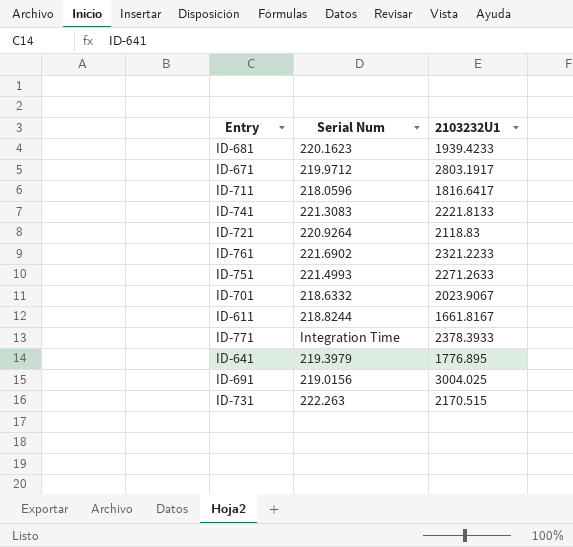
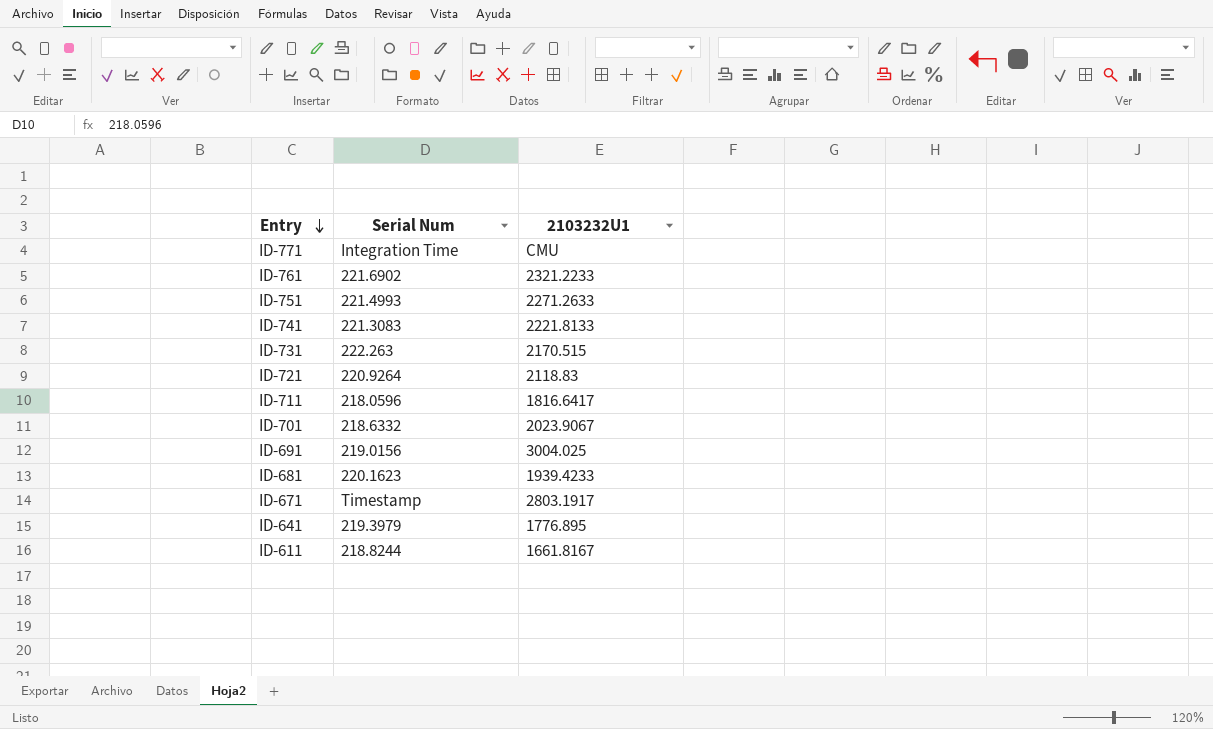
row order: none -> Entry descending
ID-771 | 2103232U1: 2378.3933 -> CMU
ID-671 | Serial Num: 219.9712 -> Timestamp

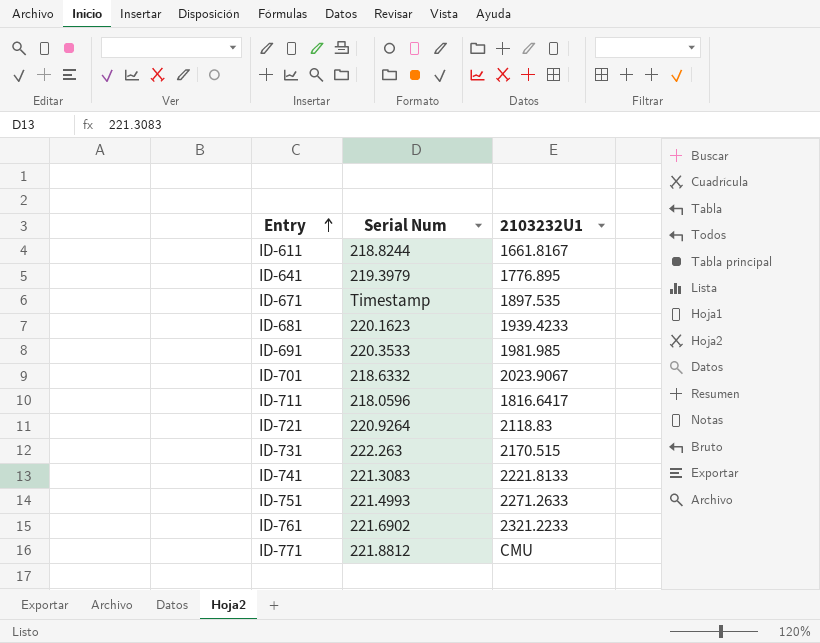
row order: Entry descending -> Entry ascending
ID-671 | 2103232U1: 2803.1917 -> 1897.535
ID-691 | Serial Num: 219.0156 -> 220.3533
ID-691 | 2103232U1: 3004.025 -> 1981.985
ID-771 | Serial Num: Integration Time -> 221.8812

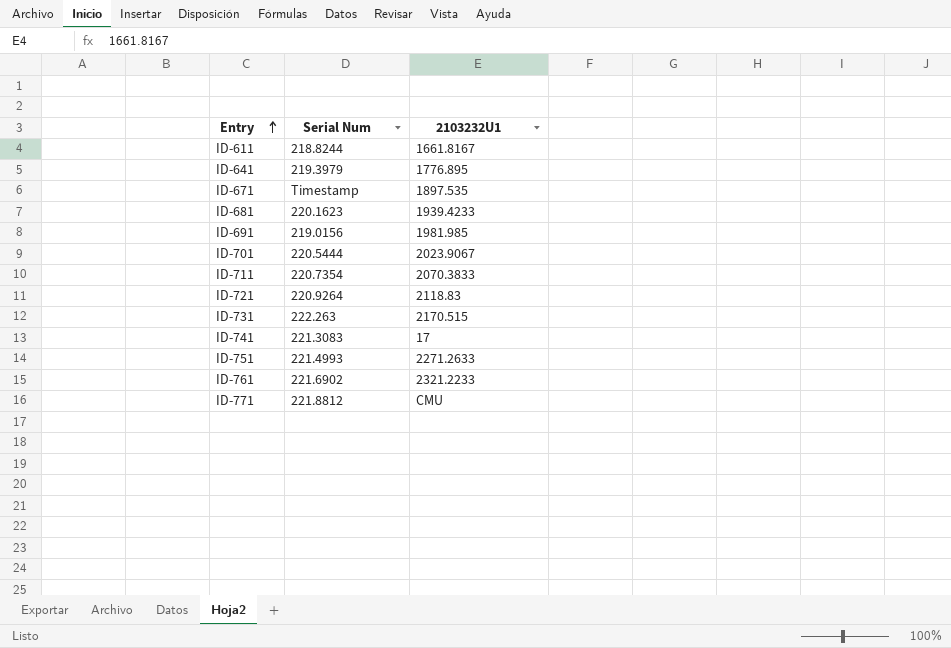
ID-691 | Serial Num: 220.3533 -> 219.0156
ID-701 | Serial Num: 218.6332 -> 220.5444
ID-711 | Serial Num: 218.0596 -> 220.7354
ID-711 | 2103232U1: 1816.6417 -> 2070.3833
ID-741 | 2103232U1: 2221.8133 -> 17

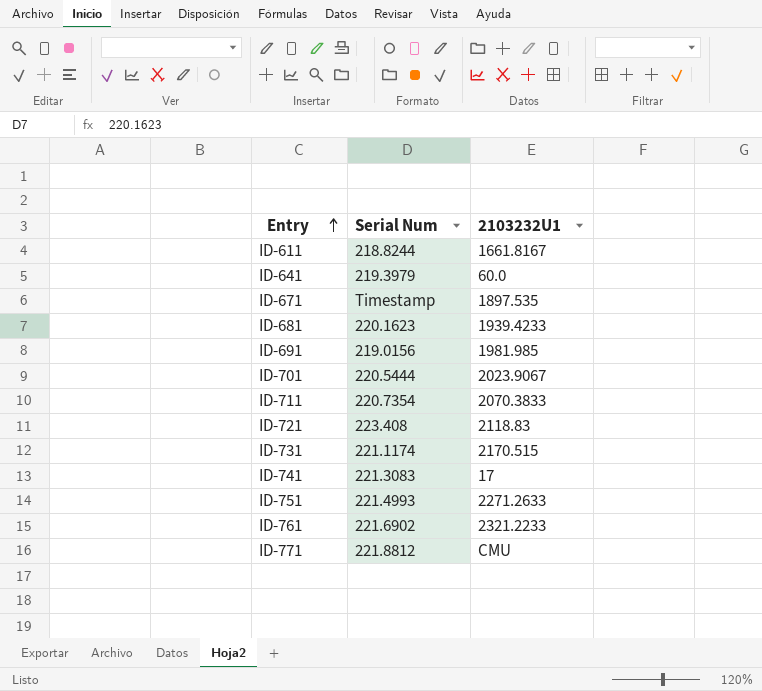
ID-641 | 2103232U1: 1776.895 -> 60.0
ID-721 | Serial Num: 220.9264 -> 223.408
ID-731 | Serial Num: 222.263 -> 221.1174

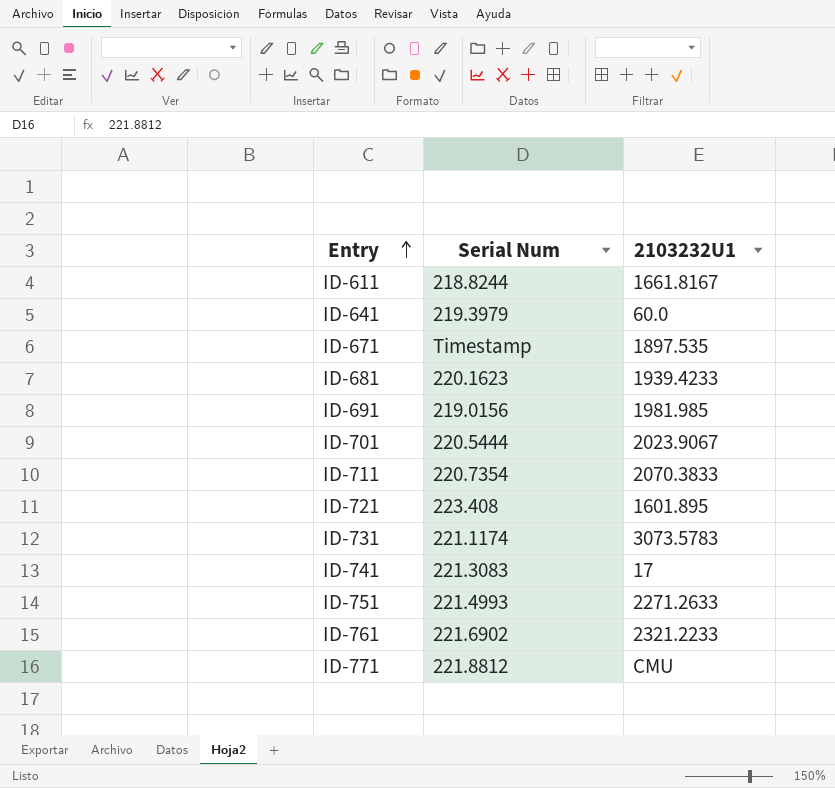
ID-721 | 2103232U1: 2118.83 -> 1601.895
ID-731 | 2103232U1: 2170.515 -> 3073.5783

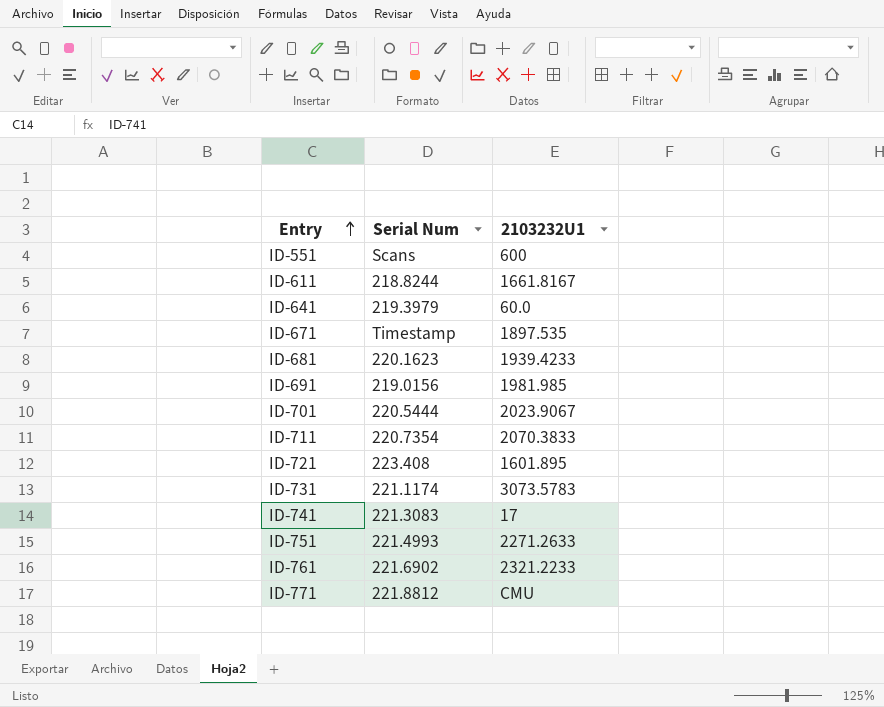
row ID-551: none -> Scans | 600

